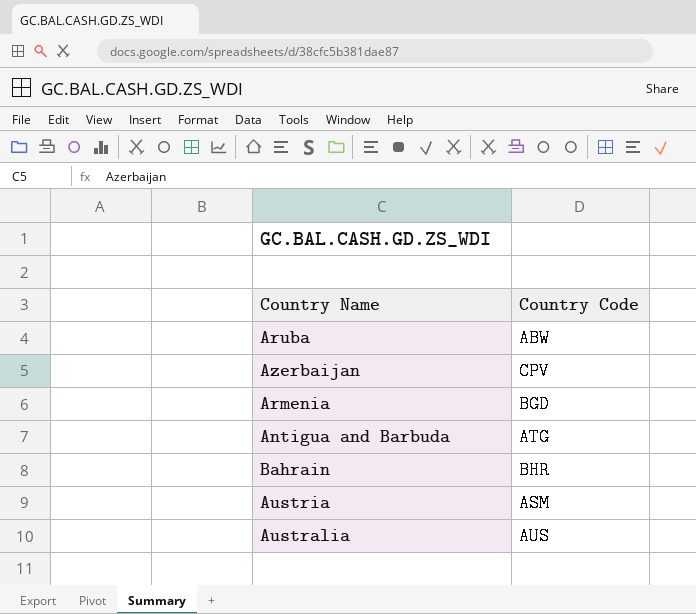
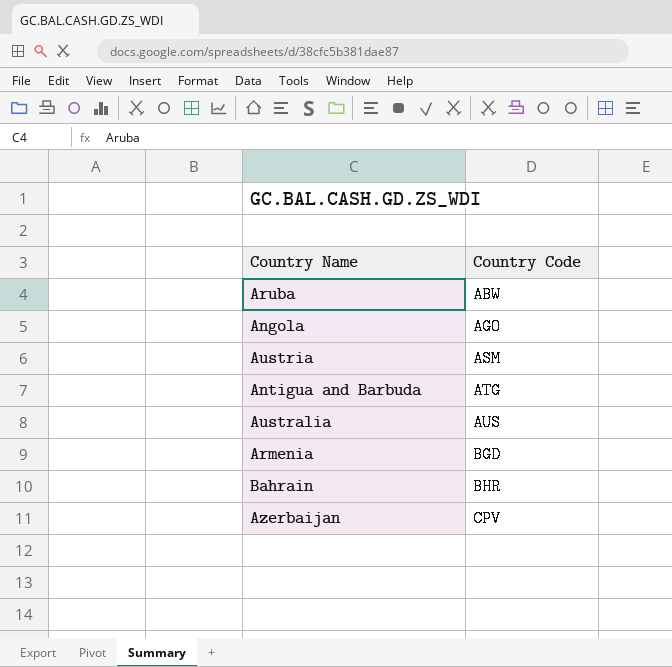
row order: none -> Country Code ascending
row Angola: none -> AGO

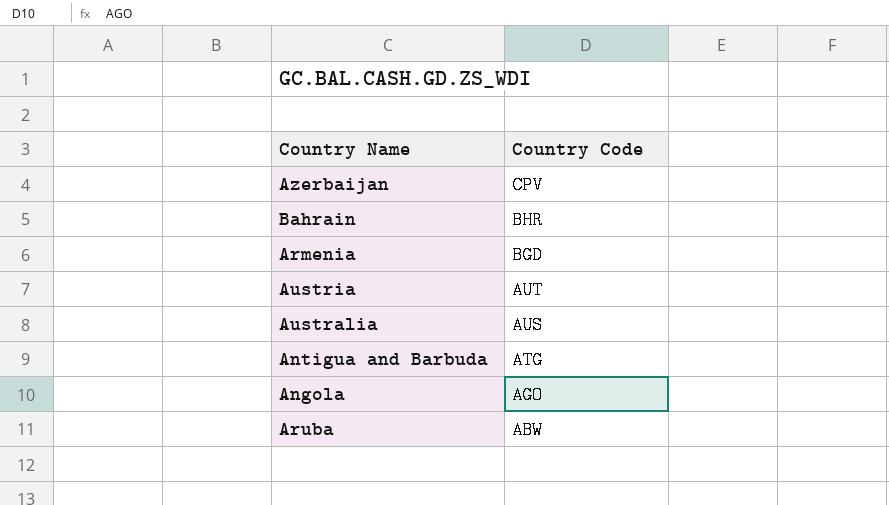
row order: Country Code ascending -> Country Code descending
Austria | Country Code: ASM -> AUT

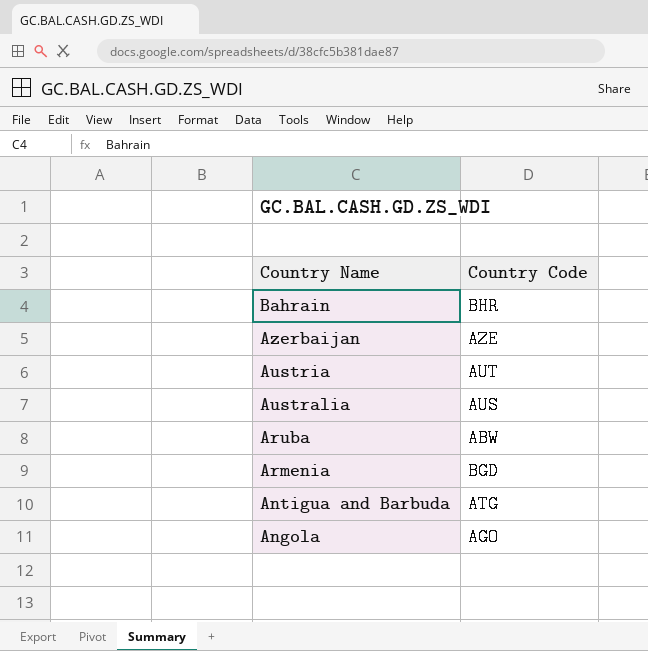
row order: Country Code descending -> Country Name descending
Azerbaijan | Country Code: CPV -> AZE

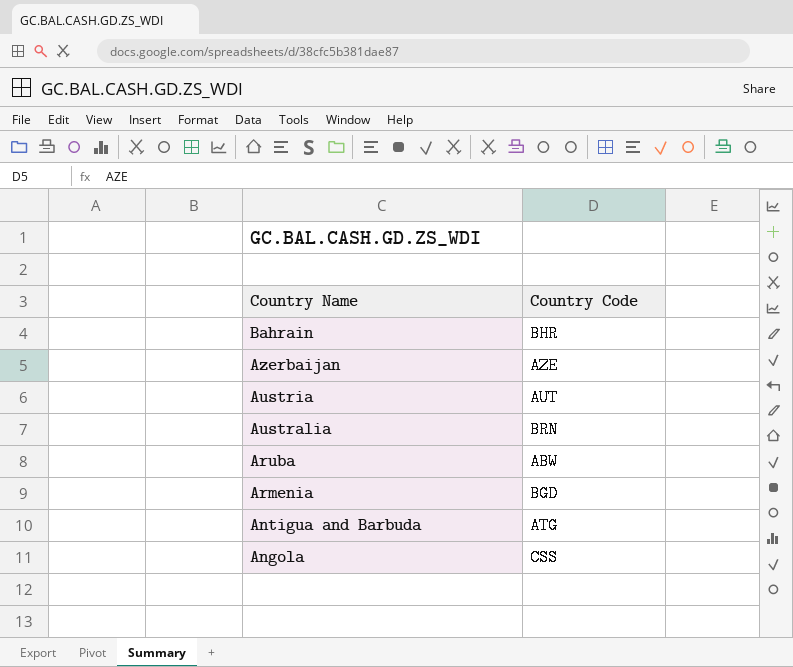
Australia | Country Code: AUS -> BRN
Angola | Country Code: AGO -> CSS

